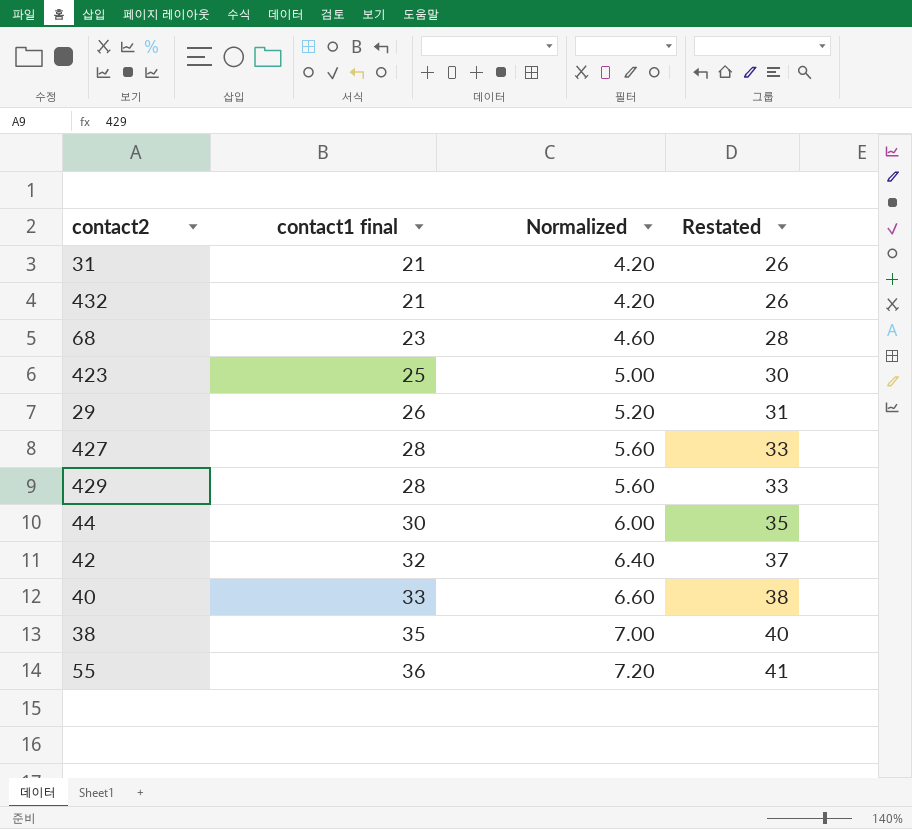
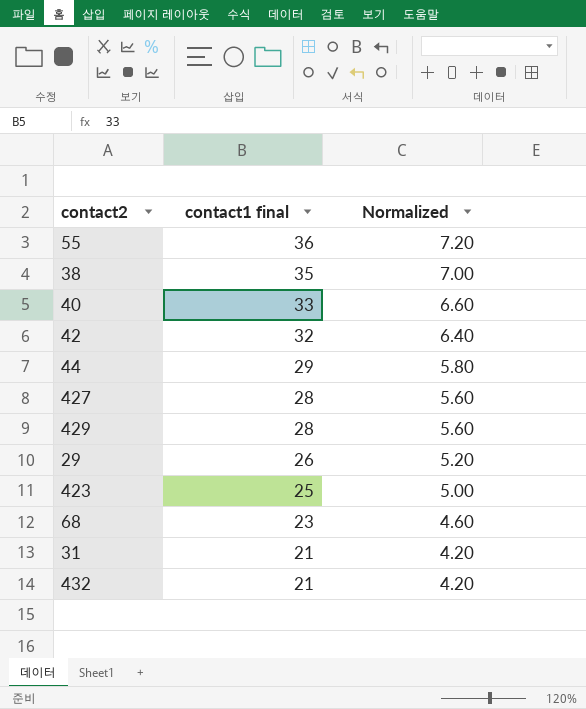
row order: contact1 final ascending -> contact1 final descending
column Restated | formula: [contact1 final] + 5 -> none
44 | contact1 final: 30 -> 29
44 | Normalized: 6.00 -> 5.80

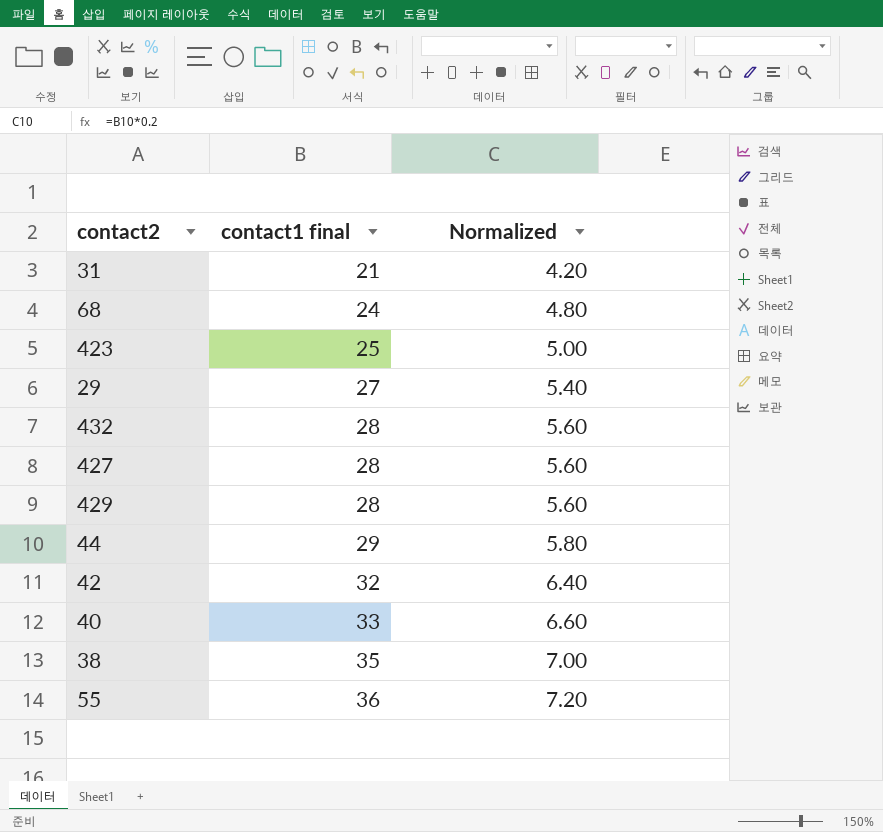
row order: contact1 final descending -> contact1 final ascending
68 | contact1 final: 23 -> 24
68 | Normalized: 4.60 -> 4.80
29 | contact1 final: 26 -> 27
29 | Normalized: 5.20 -> 5.40
432 | contact1 final: 21 -> 28
432 | Normalized: 4.20 -> 5.60

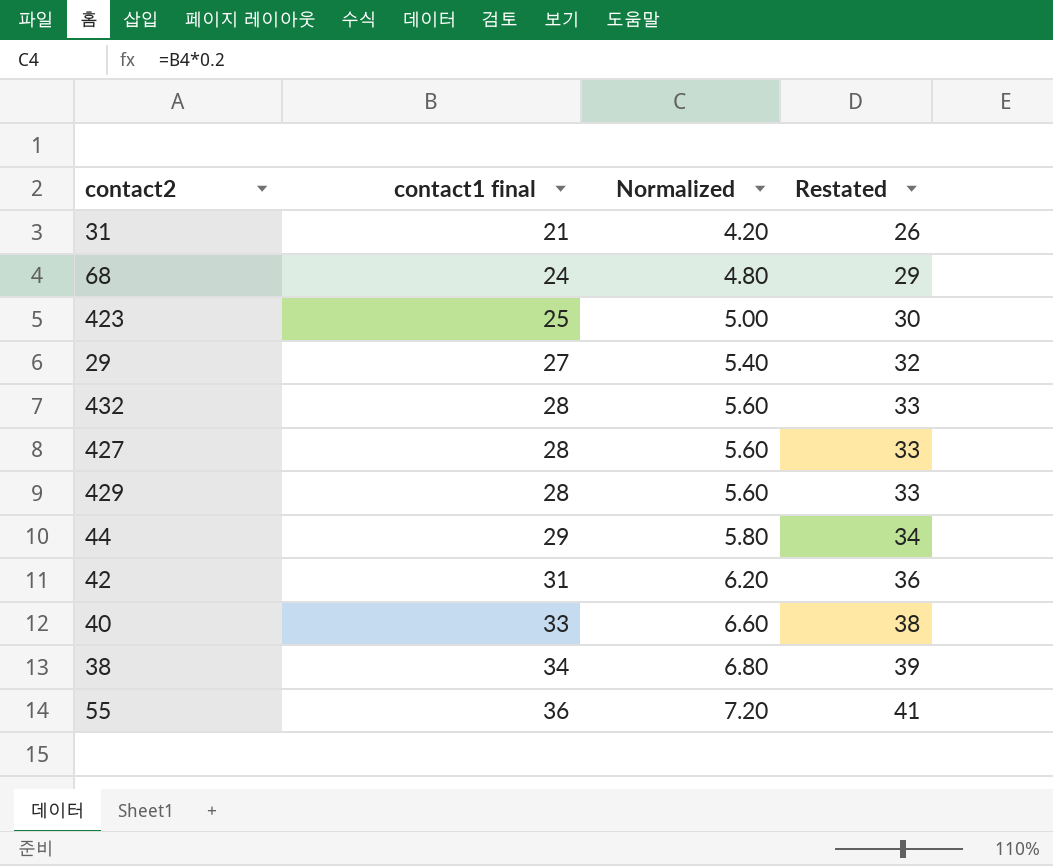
column Restated | formula: none -> [contact1 final] + 5
42 | contact1 final: 32 -> 31
42 | Normalized: 6.40 -> 6.20
38 | contact1 final: 35 -> 34
38 | Normalized: 7.00 -> 6.80

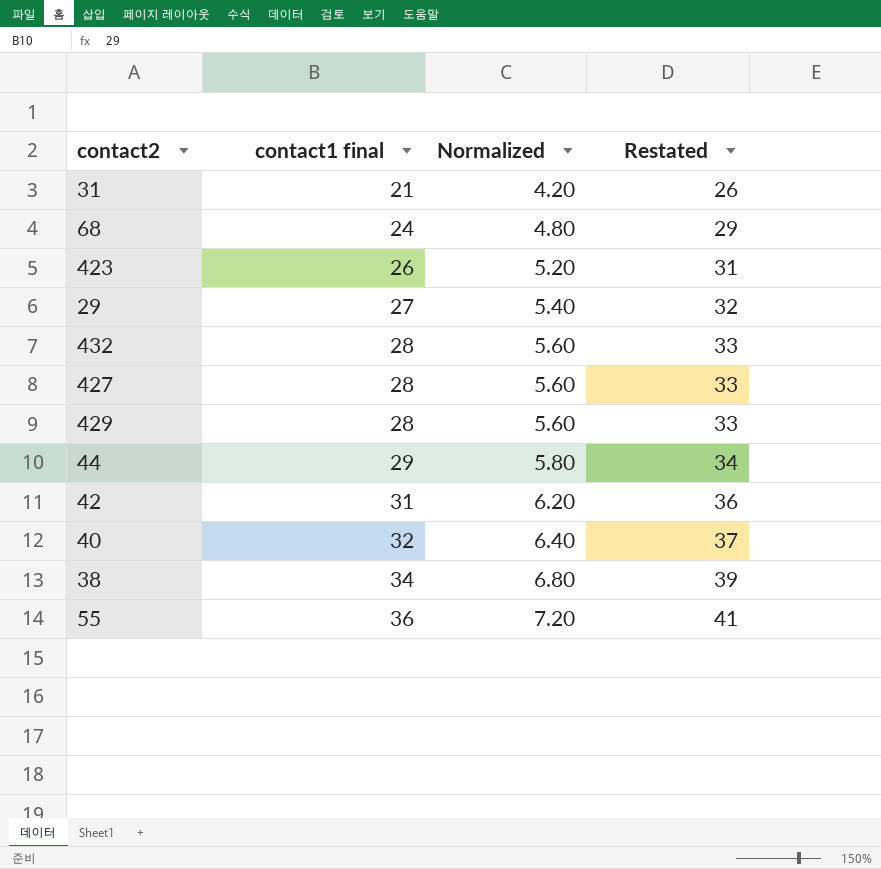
423 | contact1 final: 25 -> 26
423 | Normalized: 5.00 -> 5.20
423 | Restated: 30 -> 31
40 | contact1 final: 33 -> 32
40 | Normalized: 6.60 -> 6.40
40 | Restated: 38 -> 37

